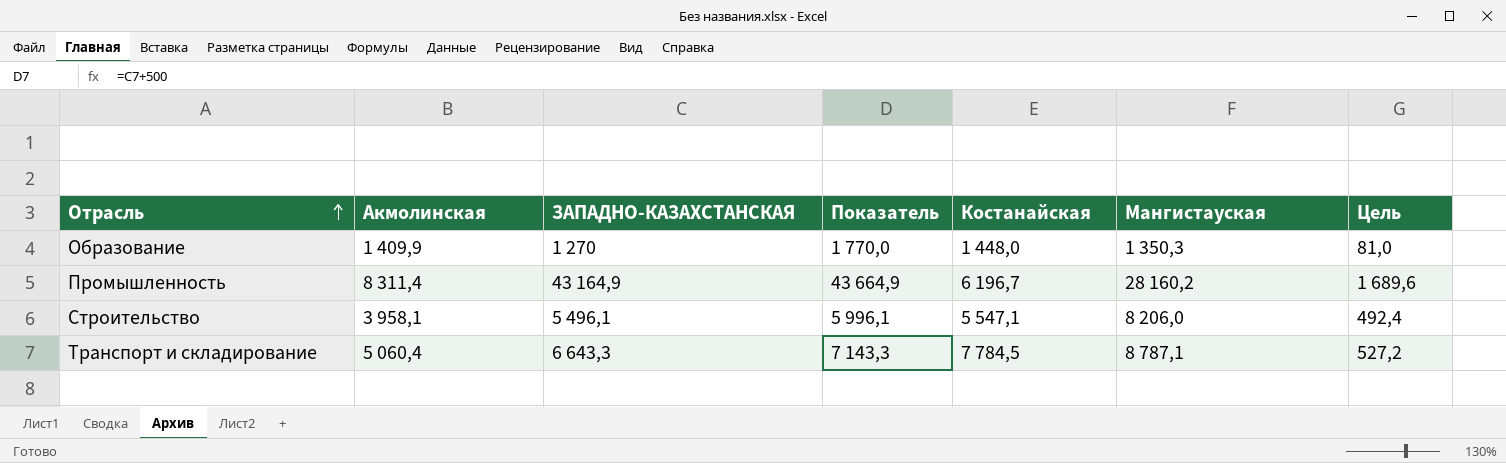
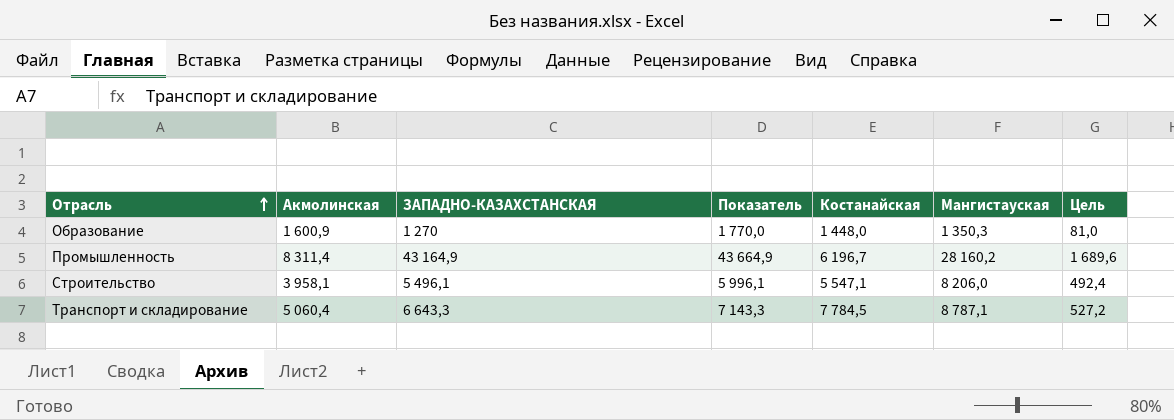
Образование | Акмолинская: 1 409,9 -> 1 600,9

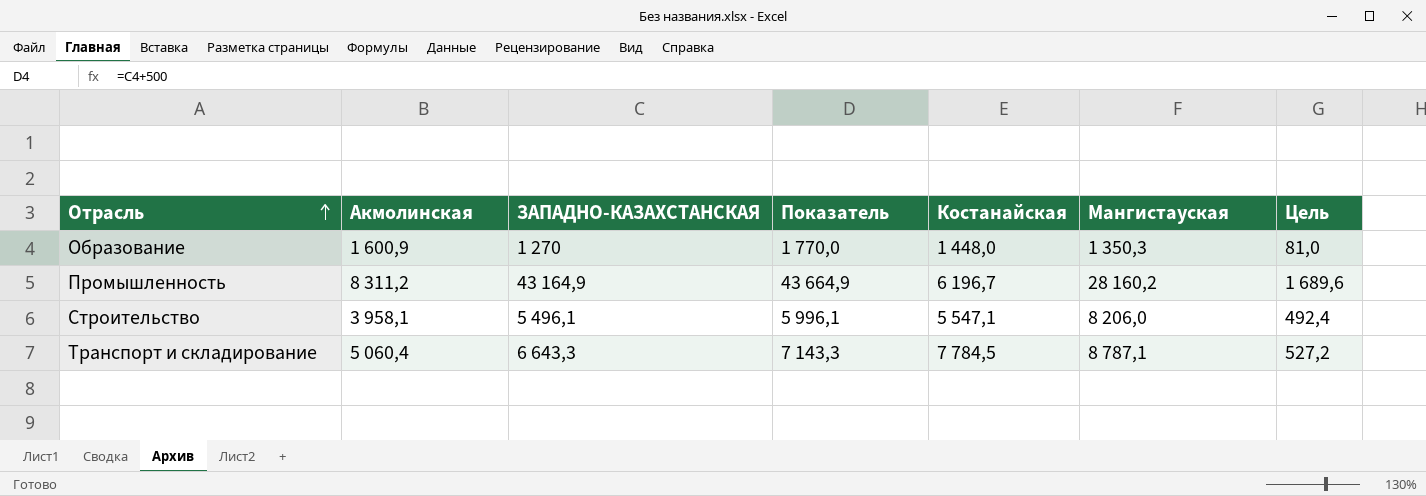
Промышленность | Акмолинская: 8 311,4 -> 8 311,2

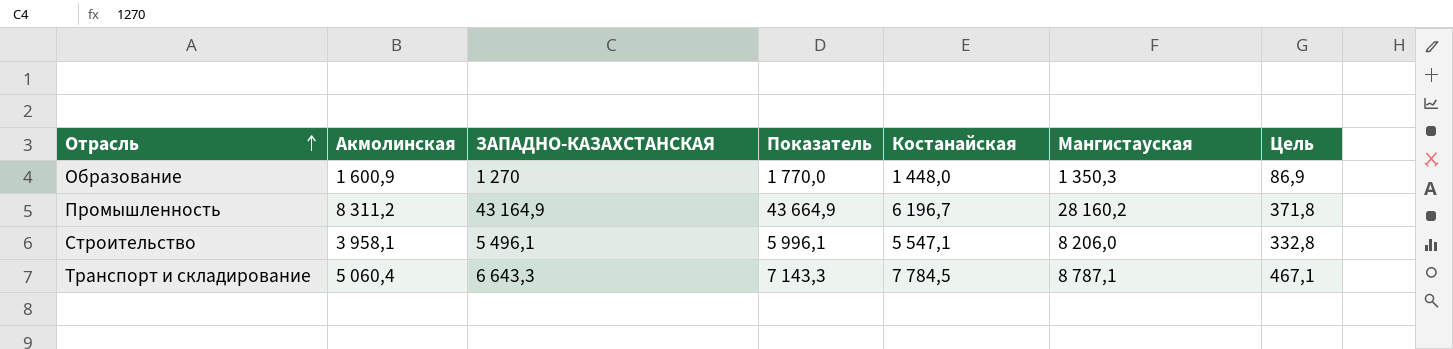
column Цель | formula: [Мангистауская] * 0,06 -> [Костанайская] * 0,06

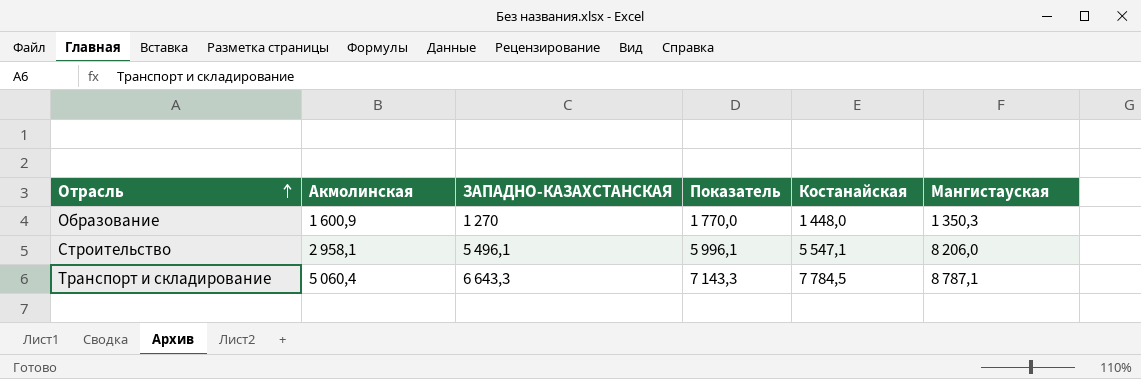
column Цель | formula: [Костанайская] * 0,06 -> none
row Промышленность: 8 311,2 | 43 164,9 | 43 664,9 | 6 196,7 | 28 160,2 | 371,8 -> none
Строительство | Акмолинская: 3 958,1 -> 2 958,1

